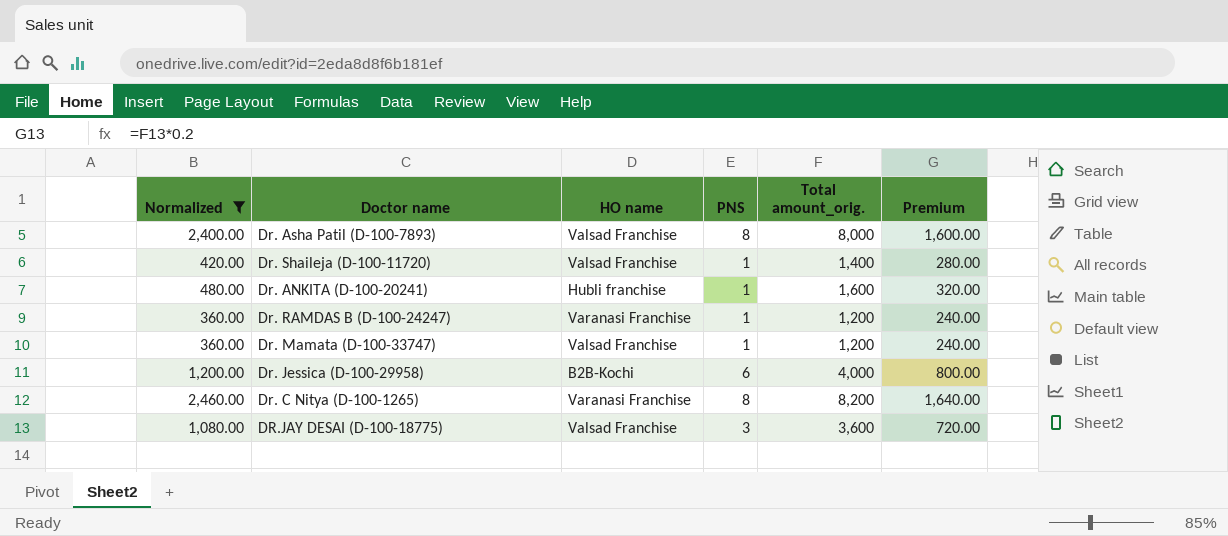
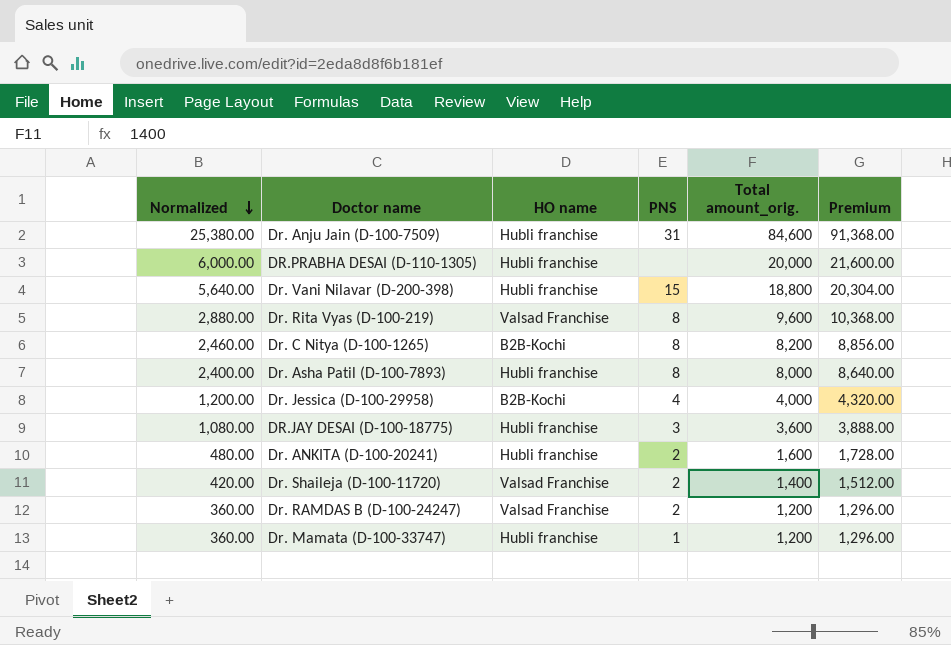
filter: Normalized <= 2,460.00 -> none
row order: none -> Normalized descending
column Premium | formula: [Total amount_orig.] * 0.2 -> [Total amount_orig.] * 1.08
Dr. C Nitya (D-100-1265) | HO name: Varanasi Franchise -> B2B-Kochi
Dr. Asha Patil (D-100-7893) | HO name: Valsad Franchise -> Hubli franchise
Dr. Jessica (D-100-29958) | PNS: 6 -> 4
DR.JAY DESAI (D-100-18775) | HO name: Valsad Franchise -> Hubli franchise
Dr. ANKITA (D-100-20241) | PNS: 1 -> 2
Dr. Shaileja (D-100-11720) | PNS: 1 -> 2
Dr. RAMDAS B (D-100-24247) | HO name: Varanasi Franchise -> Valsad Franchise
Dr. RAMDAS B (D-100-24247) | PNS: 1 -> 2
Dr. Mamata (D-100-33747) | HO name: Valsad Franchise -> Hubli franchise

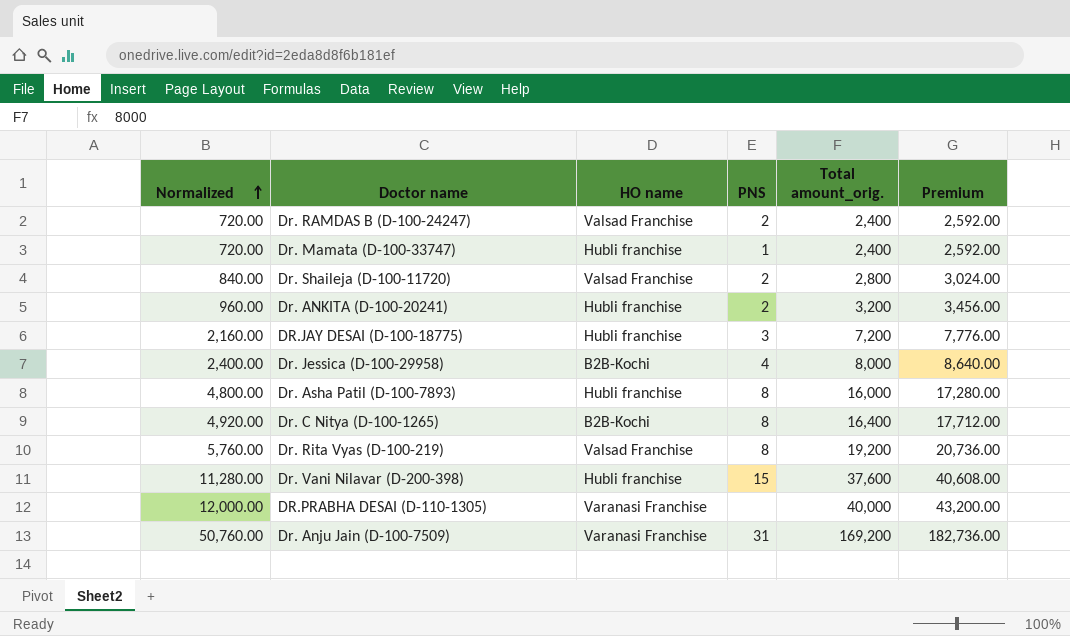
row order: Normalized descending -> Normalized ascending
Dr. RAMDAS B (D-100-24247) | Normalized: 360.00 -> 720.00
Dr. RAMDAS B (D-100-24247) | Total amount_orig.: 1,200 -> 2,400
Dr. RAMDAS B (D-100-24247) | Premium: 1,296.00 -> 2,592.00
Dr. Mamata (D-100-33747) | Normalized: 360.00 -> 720.00
Dr. Mamata (D-100-33747) | Total amount_orig.: 1,200 -> 2,400
Dr. Mamata (D-100-33747) | Premium: 1,296.00 -> 2,592.00
Dr. Shaileja (D-100-11720) | Normalized: 420.00 -> 840.00
Dr. Shaileja (D-100-11720) | Total amount_orig.: 1,400 -> 2,800
Dr. Shaileja (D-100-11720) | Premium: 1,512.00 -> 3,024.00
Dr. ANKITA (D-100-20241) | Normalized: 480.00 -> 960.00
Dr. ANKITA (D-100-20241) | Total amount_orig.: 1,600 -> 3,200
Dr. ANKITA (D-100-20241) | Premium: 1,728.00 -> 3,456.00
DR.JAY DESAI (D-100-18775) | Normalized: 1,080.00 -> 2,160.00
DR.JAY DESAI (D-100-18775) | Total amount_orig.: 3,600 -> 7,200
DR.JAY DESAI (D-100-18775) | Premium: 3,888.00 -> 7,776.00
Dr. Jessica (D-100-29958) | Normalized: 1,200.00 -> 2,400.00
Dr. Jessica (D-100-29958) | Total amount_orig.: 4,000 -> 8,000
Dr. Jessica (D-100-29958) | Premium: 4,320.00 -> 8,640.00
Dr. Asha Patil (D-100-7893) | Normalized: 2,400.00 -> 4,800.00
Dr. Asha Patil (D-100-7893) | Total amount_orig.: 8,000 -> 16,000
Dr. Asha Patil (D-100-7893) | Premium: 8,640.00 -> 17,280.00
Dr. C Nitya (D-100-1265) | Normalized: 2,460.00 -> 4,920.00
Dr. C Nitya (D-100-1265) | Total amount_orig.: 8,200 -> 16,400
Dr. C Nitya (D-100-1265) | Premium: 8,856.00 -> 17,712.00
Dr. Rita Vyas (D-100-219) | Normalized: 2,880.00 -> 5,760.00
Dr. Rita Vyas (D-100-219) | Total amount_orig.: 9,600 -> 19,200
Dr. Rita Vyas (D-100-219) | Premium: 10,368.00 -> 20,736.00
Dr. Vani Nilavar (D-200-398) | Normalized: 5,640.00 -> 11,280.00
Dr. Vani Nilavar (D-200-398) | Total amount_orig.: 18,800 -> 37,600
Dr. Vani Nilavar (D-200-398) | Premium: 20,304.00 -> 40,608.00
DR.PRABHA DESAI (D-110-1305) | Normalized: 6,000.00 -> 12,000.00
DR.PRABHA DESAI (D-110-1305) | HO name: Hubli franchise -> Varanasi Franchise
DR.PRABHA DESAI (D-110-1305) | Total amount_orig.: 20,000 -> 40,000
DR.PRABHA DESAI (D-110-1305) | Premium: 21,600.00 -> 43,200.00
Dr. Anju Jain (D-100-7509) | Normalized: 25,380.00 -> 50,760.00
Dr. Anju Jain (D-100-7509) | HO name: Hubli franchise -> Varanasi Franchise
Dr. Anju Jain (D-100-7509) | Total amount_orig.: 84,600 -> 169,200
Dr. Anju Jain (D-100-7509) | Premium: 91,368.00 -> 182,736.00

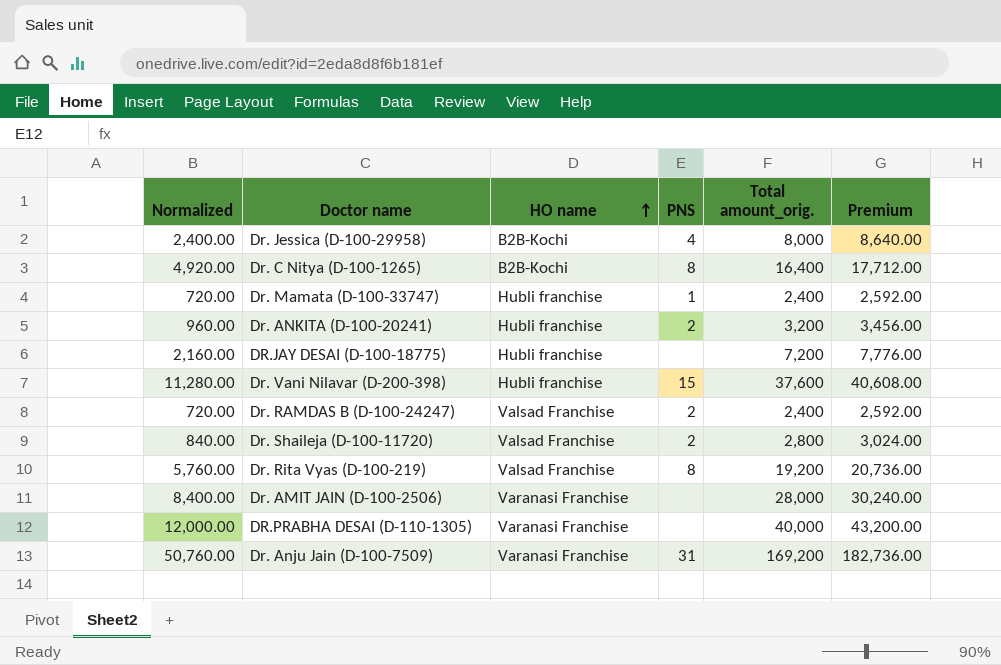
row order: Normalized ascending -> HO name ascending
row Dr. Asha Patil (D-100-7893): 4,800.00 | Hubli franchise | 8 | 16,000 | 17,280.00 -> none
DR.JAY DESAI (D-100-18775) | PNS: 3 -> none
row Dr. AMIT JAIN (D-100-2506): none -> 8,400.00 | Varanasi Franchise | none | 28,000 | 30,240.00

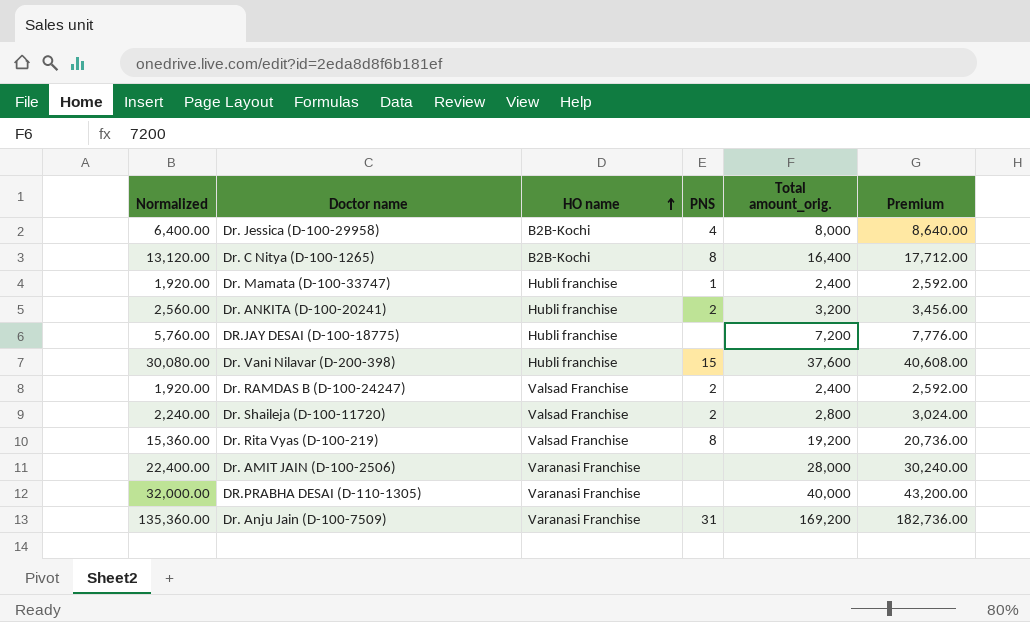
column Normalized | formula: [Total amount_orig.] * 0.3 -> [Total amount_orig.] * 0.8

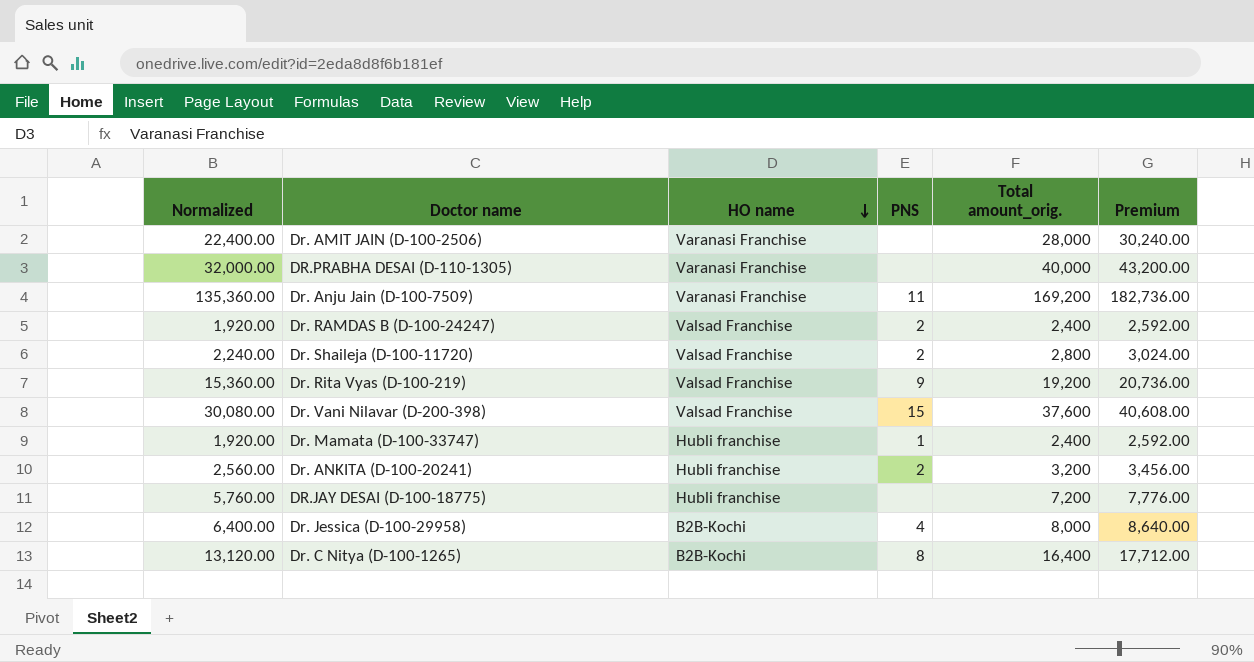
row order: HO name ascending -> HO name descending
Dr. Anju Jain (D-100-7509) | PNS: 31 -> 11
Dr. Rita Vyas (D-100-219) | PNS: 8 -> 9
Dr. Vani Nilavar (D-200-398) | HO name: Hubli franchise -> Valsad Franchise

